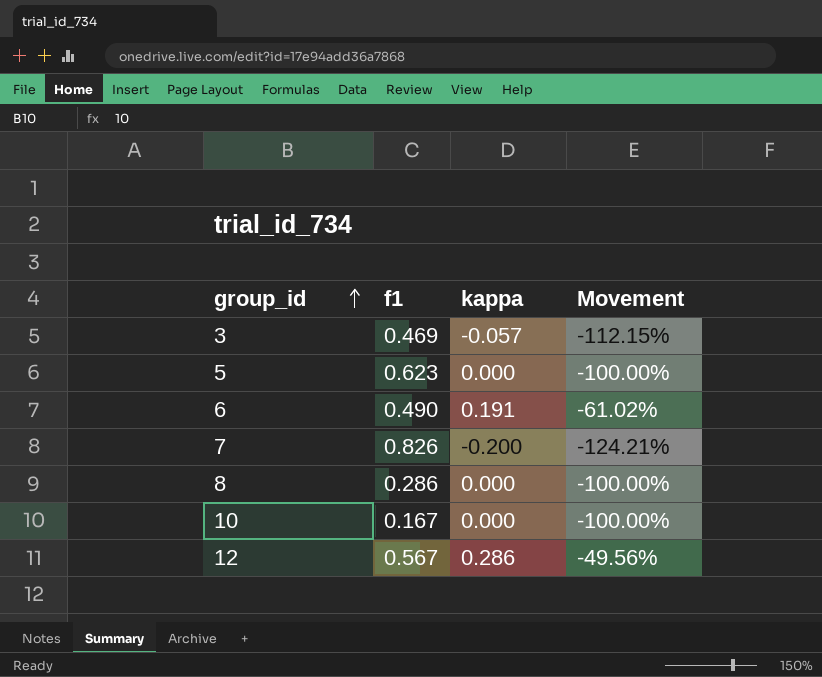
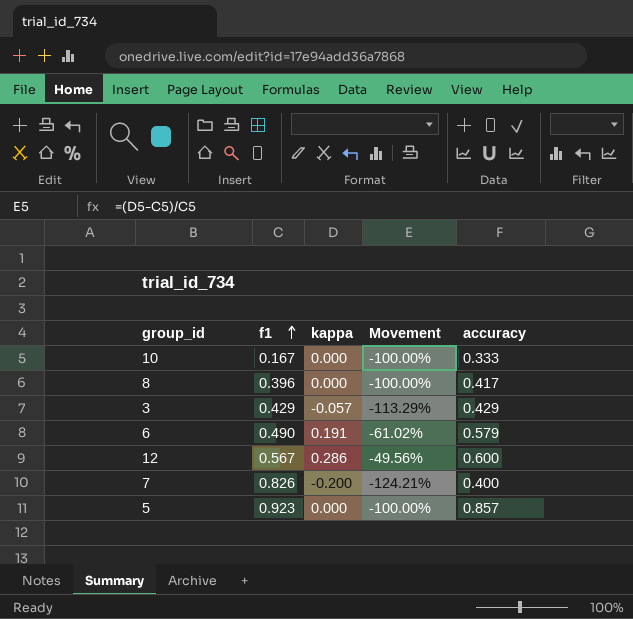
row order: group_id ascending -> f1 ascending
column accuracy | position: none -> 5
8 | f1: 0.286 -> 0.396
3 | f1: 0.469 -> 0.429
3 | Movement: -112.15% -> -113.29%
5 | f1: 0.623 -> 0.923

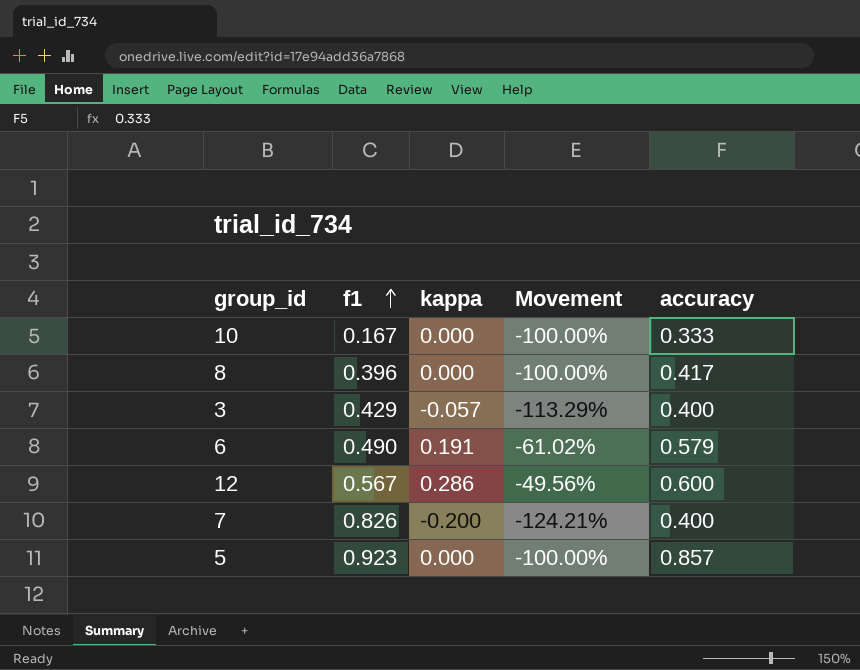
3 | accuracy: 0.429 -> 0.400

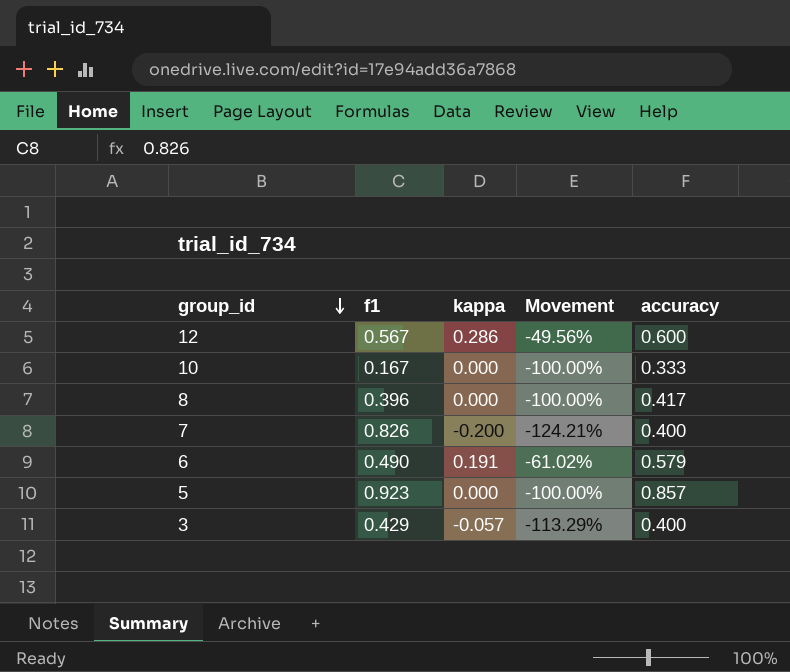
row order: f1 ascending -> group_id descending

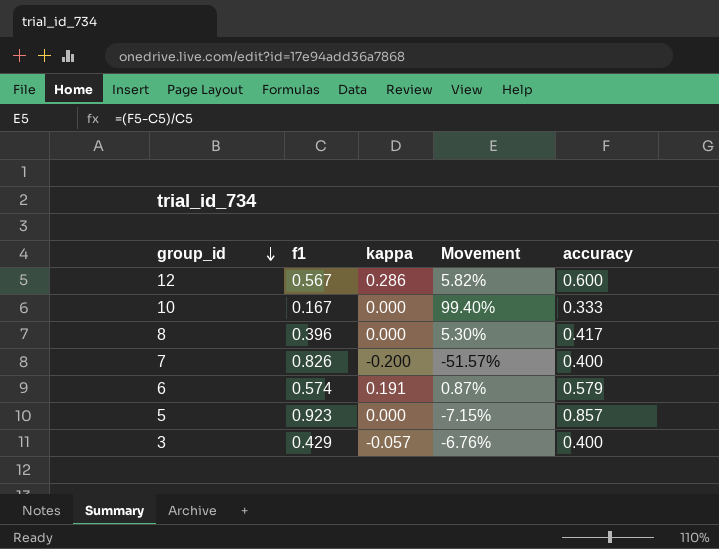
column Movement | formula: ([kappa] - [f1]) / [f1] -> ([accuracy] - [f1]) / [f1]
6 | f1: 0.490 -> 0.574

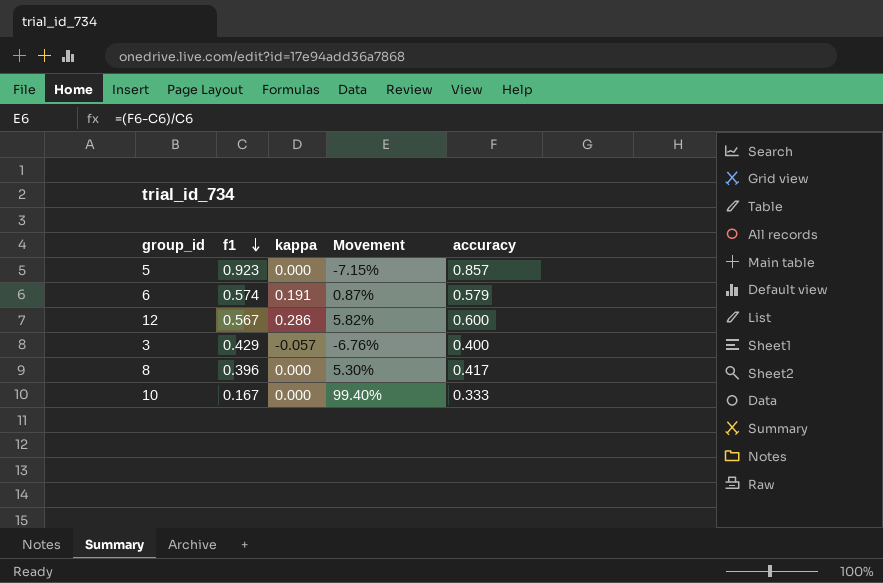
row order: group_id descending -> f1 descending
row 7: 0.826 | -0.200 | -51.57% | 0.400 -> none

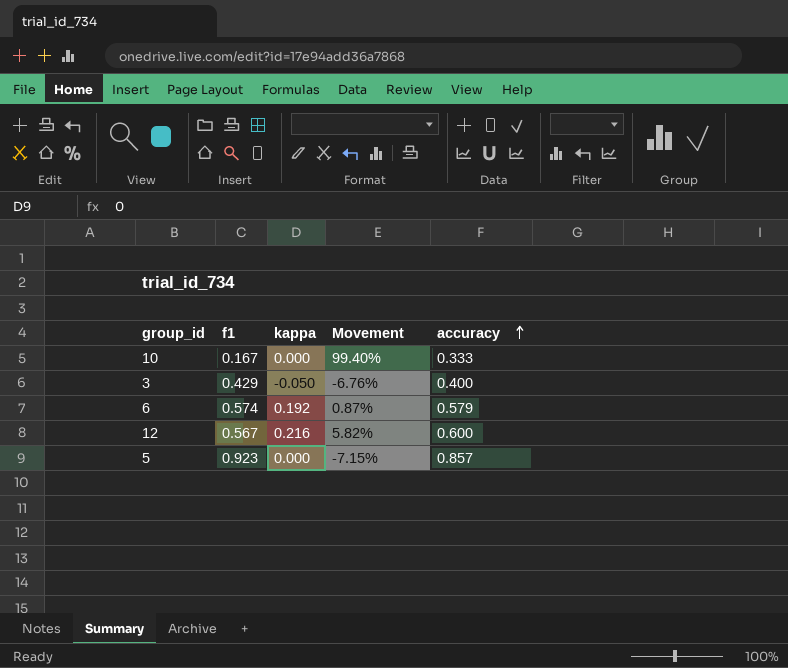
row order: f1 descending -> accuracy ascending
row 8: 0.396 | 0.000 | 5.30% | 0.417 -> none
3 | kappa: -0.057 -> -0.050
6 | kappa: 0.191 -> 0.192
12 | kappa: 0.286 -> 0.216

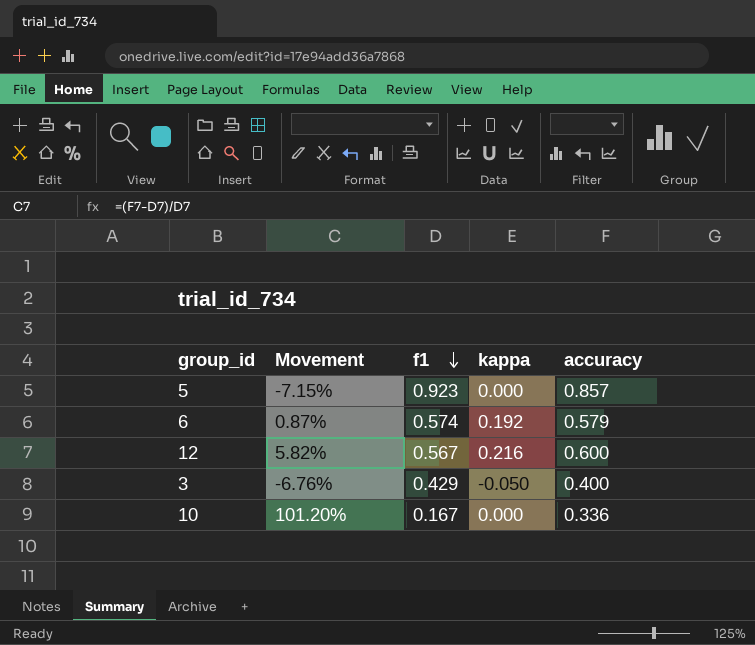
row order: accuracy ascending -> f1 descending
column Movement | position: 4 -> 2
10 | Movement: 99.40% -> 101.20%
10 | accuracy: 0.333 -> 0.336

